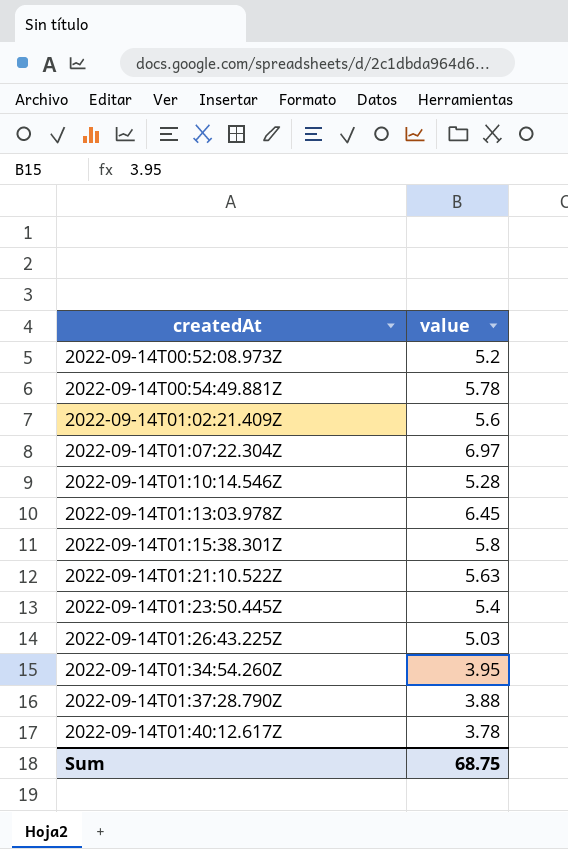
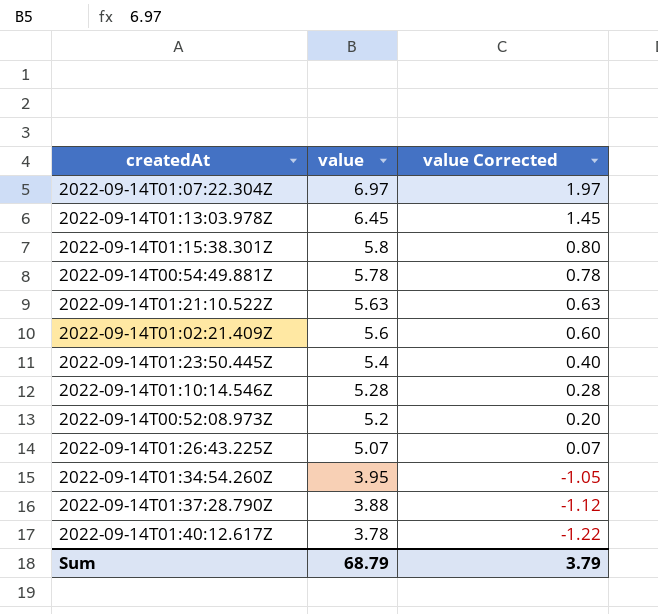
row order: createdAt ascending -> value descending
column value Corrected | formula: none -> [value] - 5
2022-09-14T01:26:43.225Z | value: 5.03 -> 5.07
Sum | value: 68.75 -> 68.79

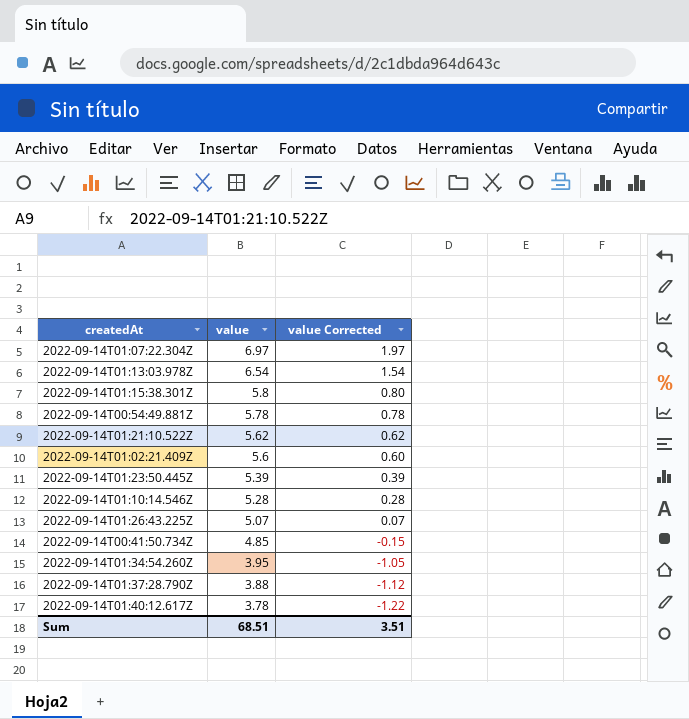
row 2022-09-14T00:52:08.973Z: 5.2 | 0.20 -> none
2022-09-14T01:13:03.978Z | value: 6.45 -> 6.54
2022-09-14T01:13:03.978Z | value Corrected: 1.45 -> 1.54
2022-09-14T01:21:10.522Z | value: 5.63 -> 5.62
2022-09-14T01:21:10.522Z | value Corrected: 0.63 -> 0.62
2022-09-14T01:23:50.445Z | value: 5.4 -> 5.39
2022-09-14T01:23:50.445Z | value Corrected: 0.40 -> 0.39
row 2022-09-14T00:41:50.734Z: none -> 4.85 | -0.15
Sum | value: 68.79 -> 68.51
Sum | value Corrected: 3.79 -> 3.51

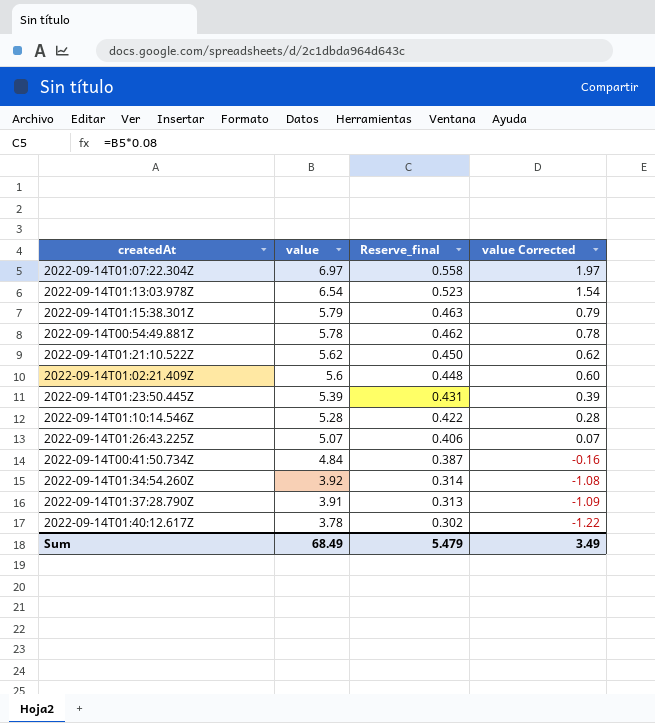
column Reserve_final | formula: none -> [value] * 0.08
2022-09-14T01:15:38.301Z | value: 5.8 -> 5.79
2022-09-14T01:15:38.301Z | value Corrected: 0.80 -> 0.79
2022-09-14T00:41:50.734Z | value: 4.85 -> 4.84
2022-09-14T00:41:50.734Z | value Corrected: -0.15 -> -0.16
2022-09-14T01:34:54.260Z | value: 3.95 -> 3.92
2022-09-14T01:34:54.260Z | value Corrected: -1.05 -> -1.08
2022-09-14T01:37:28.790Z | value: 3.88 -> 3.91
2022-09-14T01:37:28.790Z | value Corrected: -1.12 -> -1.09
Sum | value: 68.51 -> 68.49
Sum | value Corrected: 3.51 -> 3.49

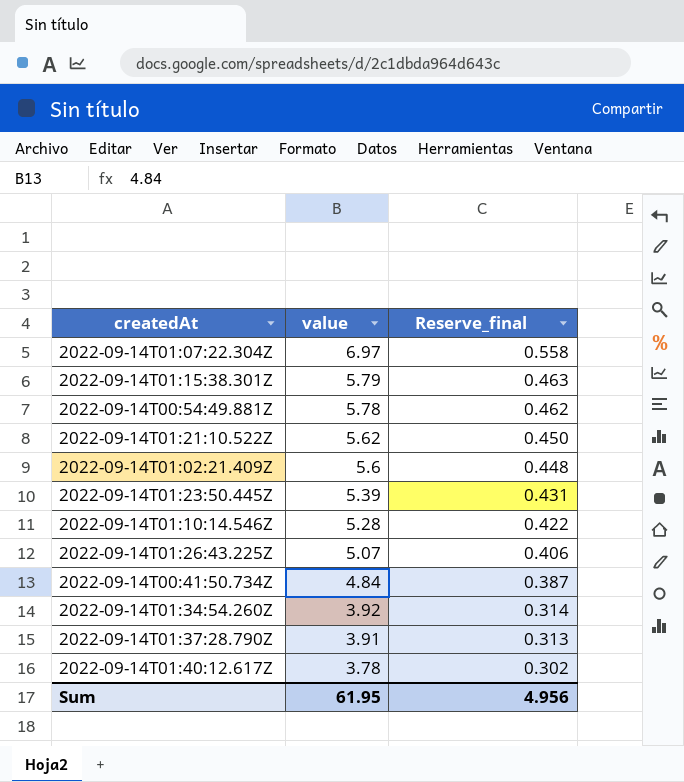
column value Corrected | formula: [value] - 5 -> none
row 2022-09-14T01:13:03.978Z: 6.54 | 0.523 | 1.54 -> none
Sum | value: 68.49 -> 61.95
Sum | Reserve_final: 5.479 -> 4.956

